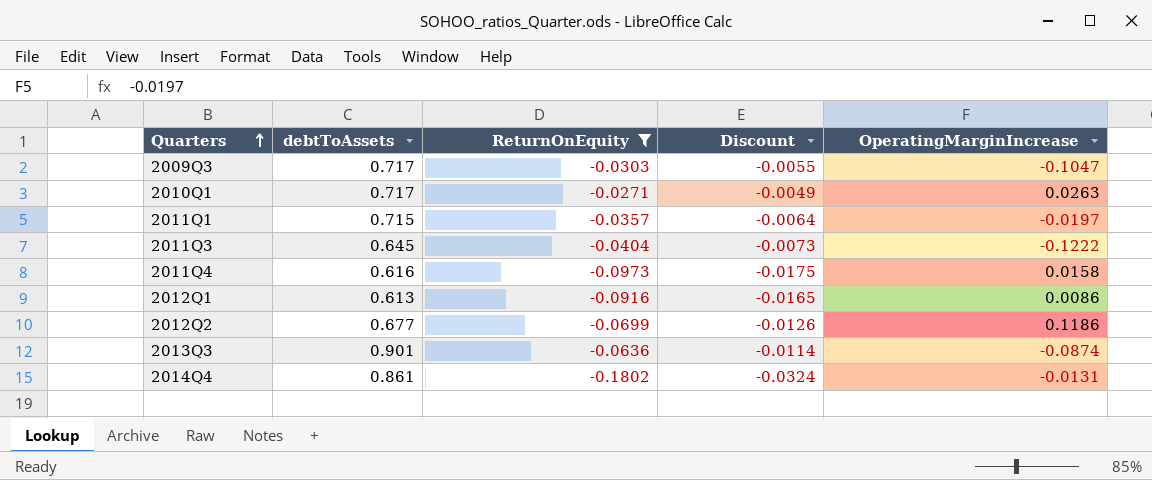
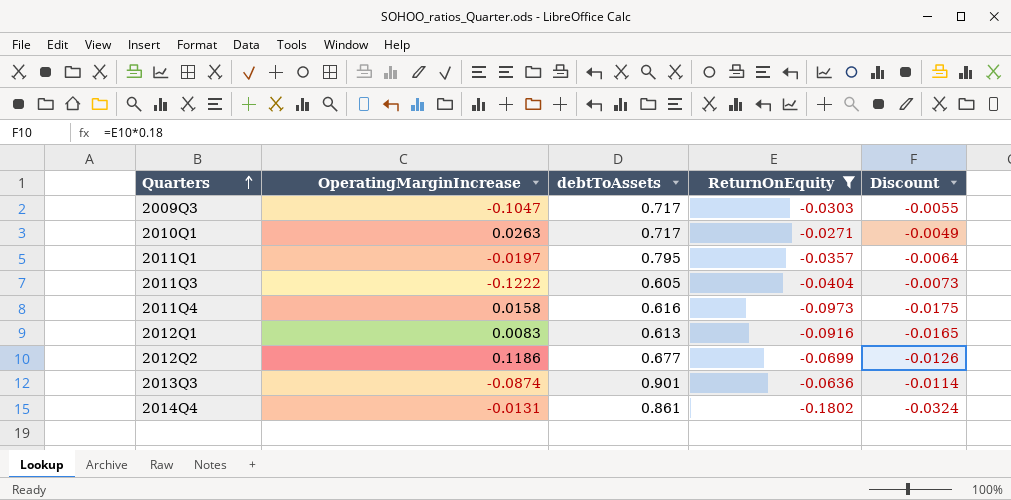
column OperatingMarginIncrease | position: 5 -> 2
2011Q1 | debtToAssets: 0.715 -> 0.795
2011Q3 | debtToAssets: 0.645 -> 0.605
2012Q1 | OperatingMarginIncrease: 0.0086 -> 0.0083

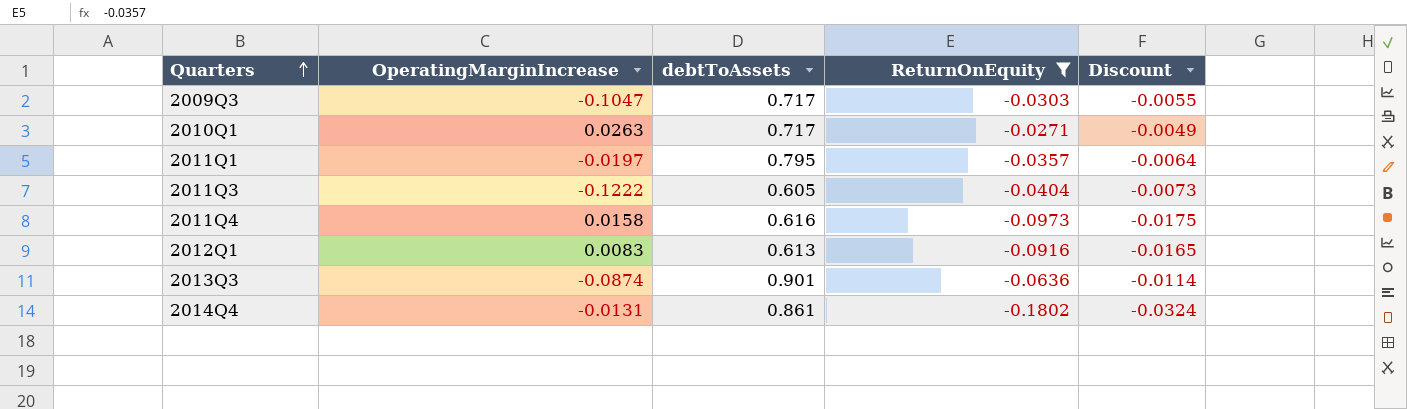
row 2012Q2: 0.1186 | 0.677 | -0.0699 | -0.0126 -> none

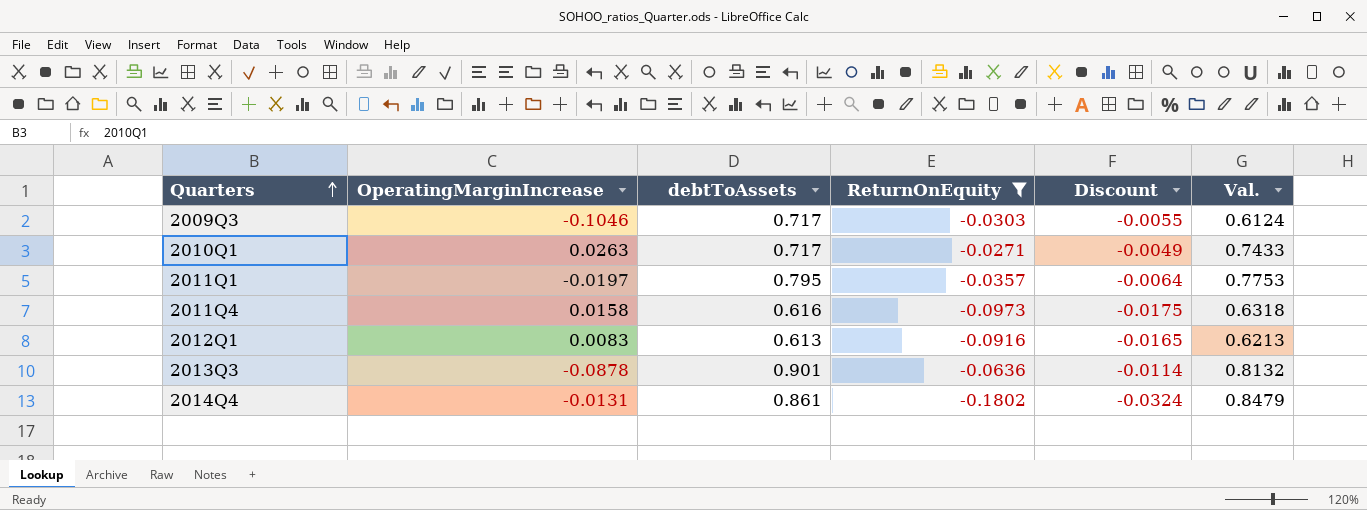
column Val. | formula: none -> [OperatingMarginIncrease] + [debtToAssets]
row 2011Q3: -0.1222 | 0.605 | -0.0404 | -0.0073 -> none
2009Q3 | OperatingMarginIncrease: -0.1047 -> -0.1046
2013Q3 | OperatingMarginIncrease: -0.0874 -> -0.0878

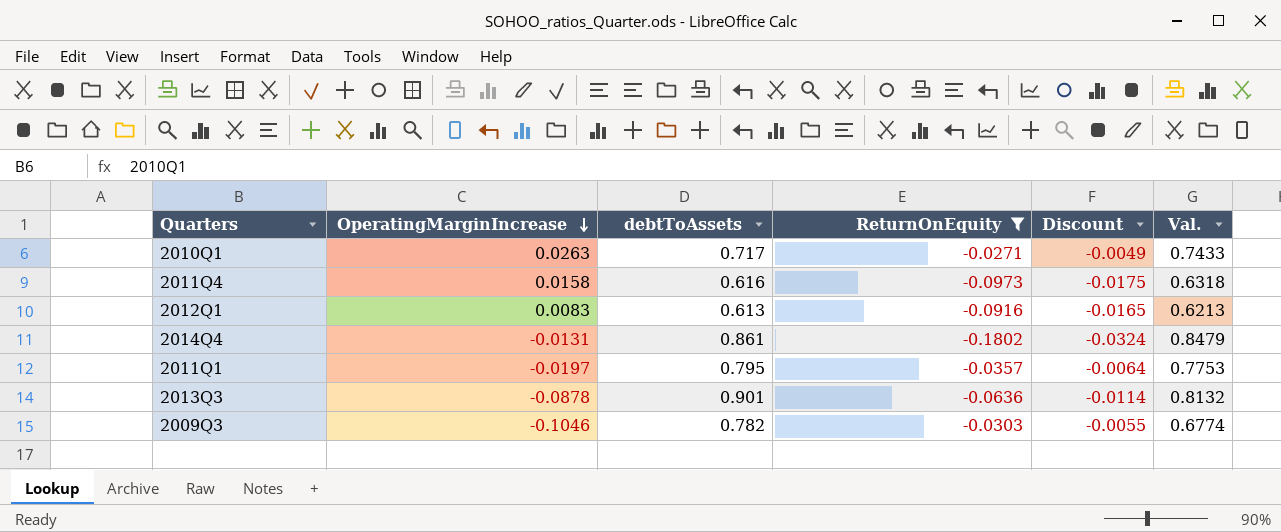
row order: Quarters ascending -> OperatingMarginIncrease descending
2009Q3 | debtToAssets: 0.717 -> 0.782
2009Q3 | Val.: 0.6124 -> 0.6774

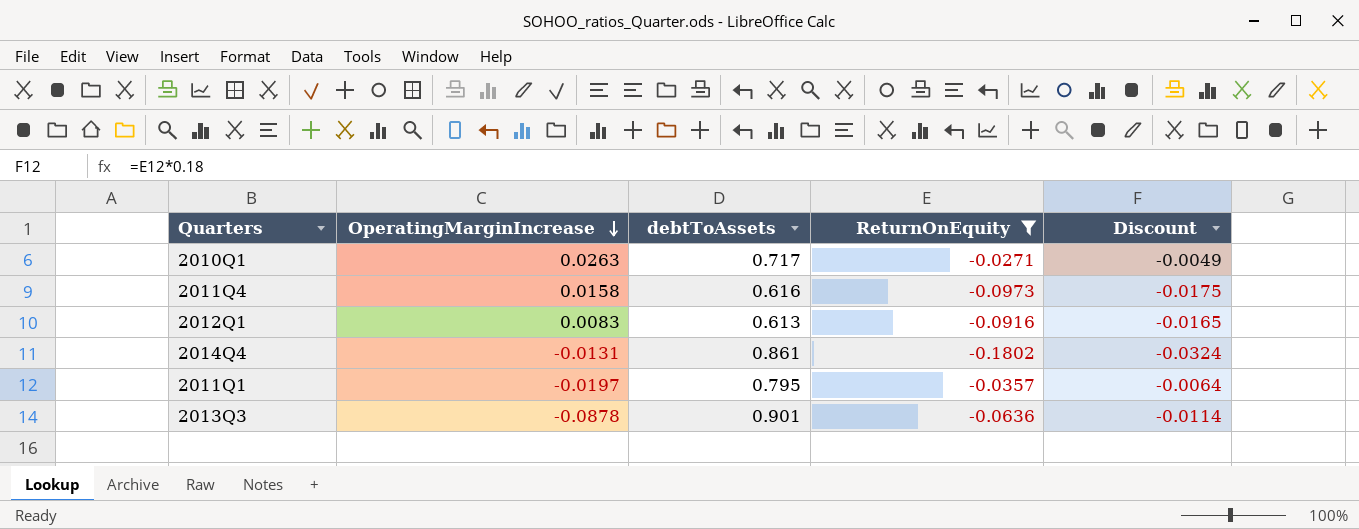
column Val. | formula: [OperatingMarginIncrease] + [debtToAssets] -> none
row 2009Q3: -0.1046 | 0.782 | -0.0303 | -0.0055 | 0.6774 -> none

